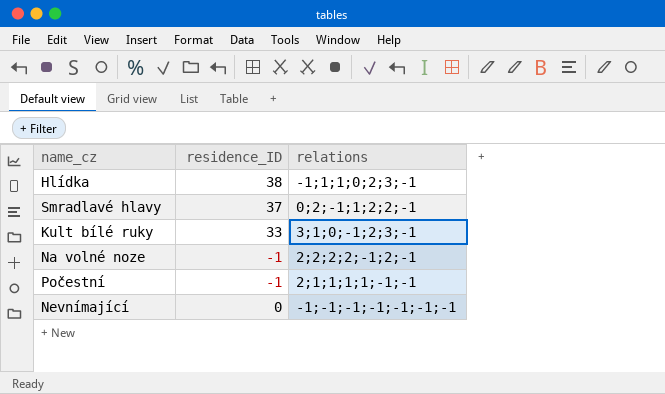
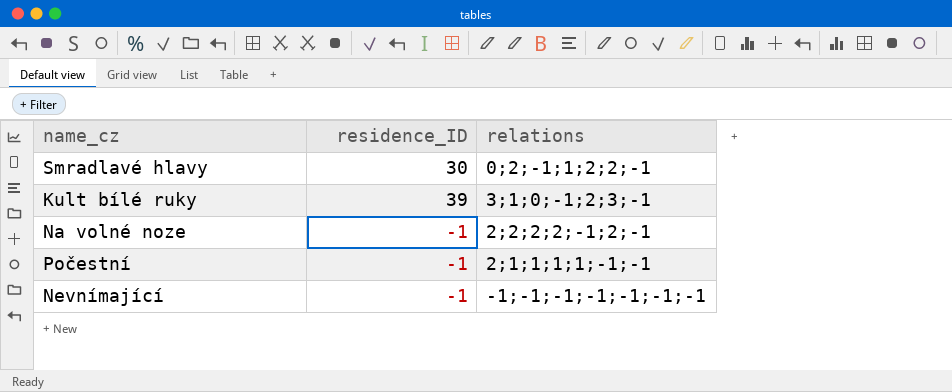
row Hlídka: 38 | -1;1;1;0;2;3;-1 -> none
Smradlavé hlavy | residence_ID: 37 -> 30
Kult bílé ruky | residence_ID: 33 -> 39
Nevnímající | residence_ID: 0 -> -1

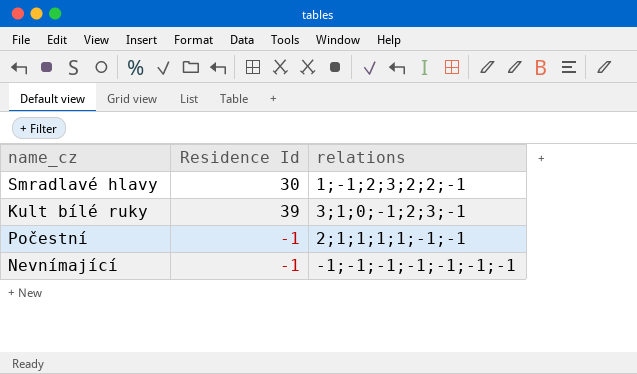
column name: residence_ID -> Residence Id
row Na volné noze: -1 | 2;2;2;2;-1;2;-1 -> none
Smradlavé hlavy | relations: 0;2;-1;1;2;2;-1 -> 1;-1;2;3;2;2;-1

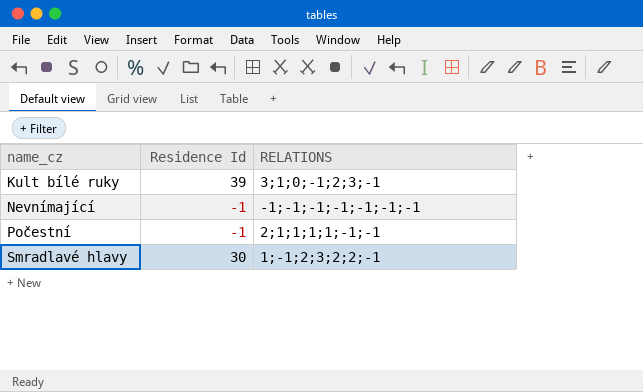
row order: none -> name_cz ascending
column name: relations -> RELATIONS

